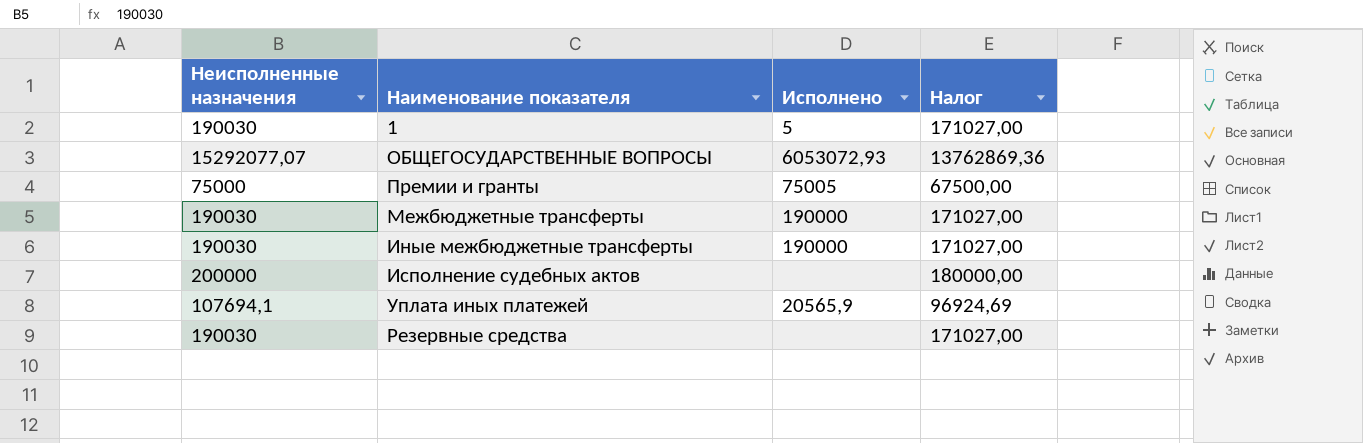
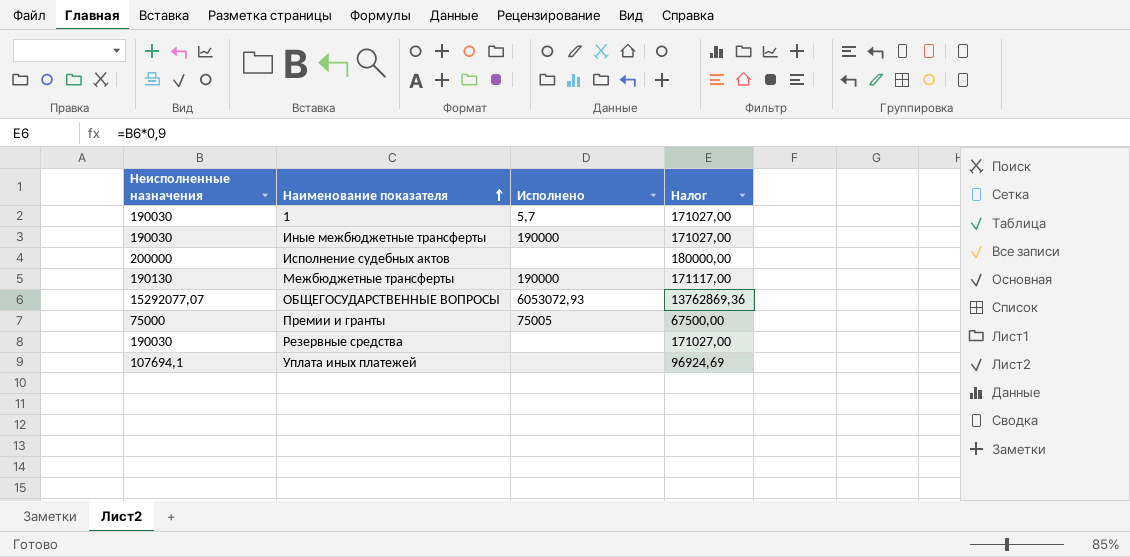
row order: none -> Наименование показателя ascending
1 | Исполнено: 5 -> 5,7
Межбюджетные трансферты | Неисполненные назначения: 190030 -> 190130
Межбюджетные трансферты | Налог: 171027,00 -> 171117,00
Уплата иных платежей | Исполнено: 20565,9 -> none

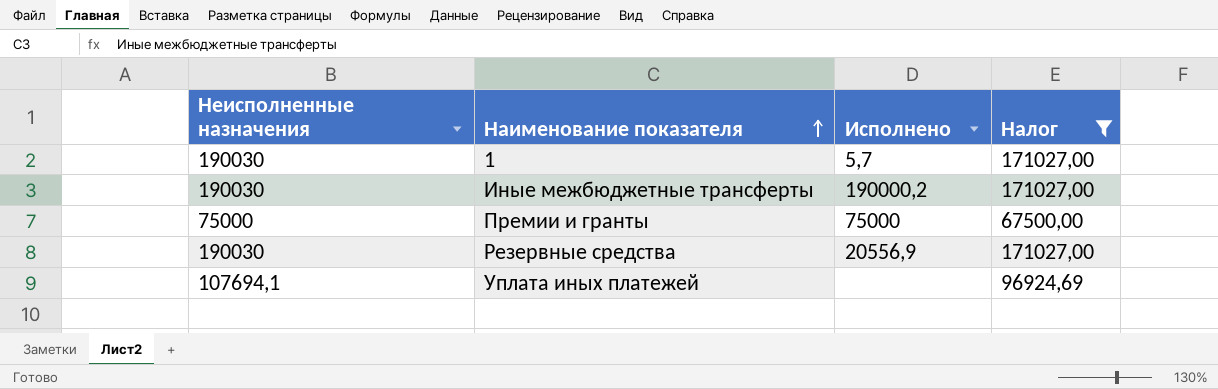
filter: none -> Налог <= 171027,00
Иные межбюджетные трансферты | Исполнено: 190000 -> 190000,2
Премии и гранты | Исполнено: 75005 -> 75000
Резервные средства | Исполнено: none -> 20556,9

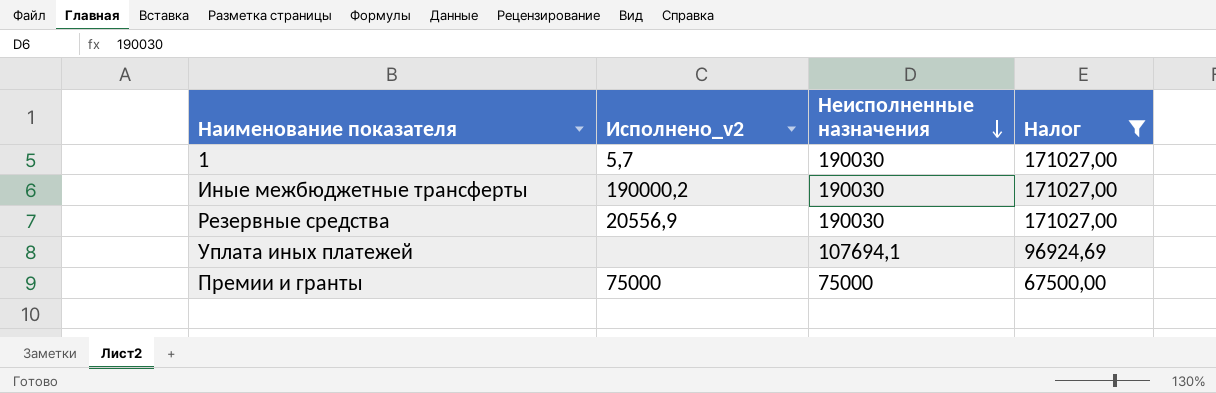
row order: Наименование показателя ascending -> Неисполненные назначения descending
column name: Исполнено -> Исполнено_v2
column Неисполненные назначения | position: 1 -> 3

